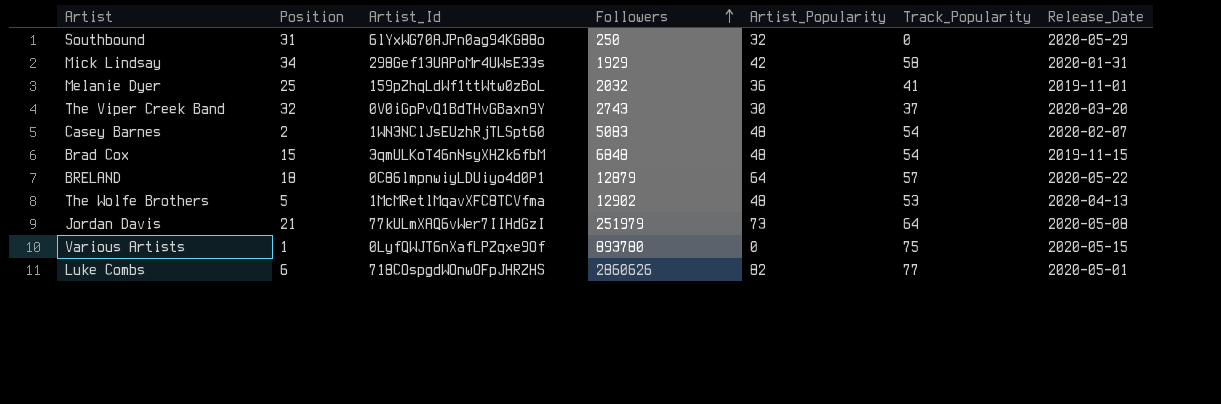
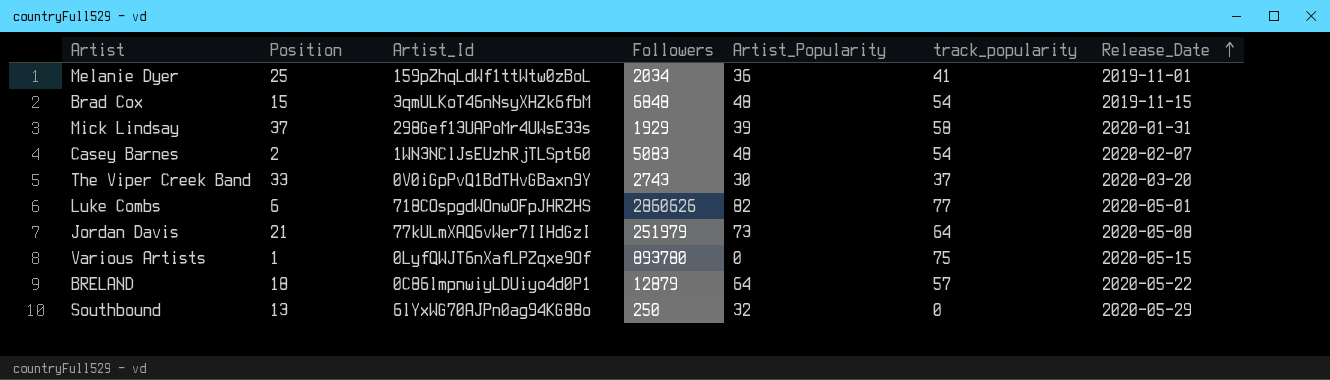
row order: Followers ascending -> Release_Date ascending
column name: Track_Popularity -> track_popularity
row The Wolfe Brothers: 5 | 1McMRetlMqavXFC8TCVfma | 12902 | 48 | 53 | 2020-04-13 -> none
Melanie Dyer | Followers: 2032 -> 2034
Mick Lindsay | Position: 34 -> 37
Mick Lindsay | Artist_Popularity: 42 -> 39
The Viper Creek Band | Position: 32 -> 33
Southbound | Position: 31 -> 13

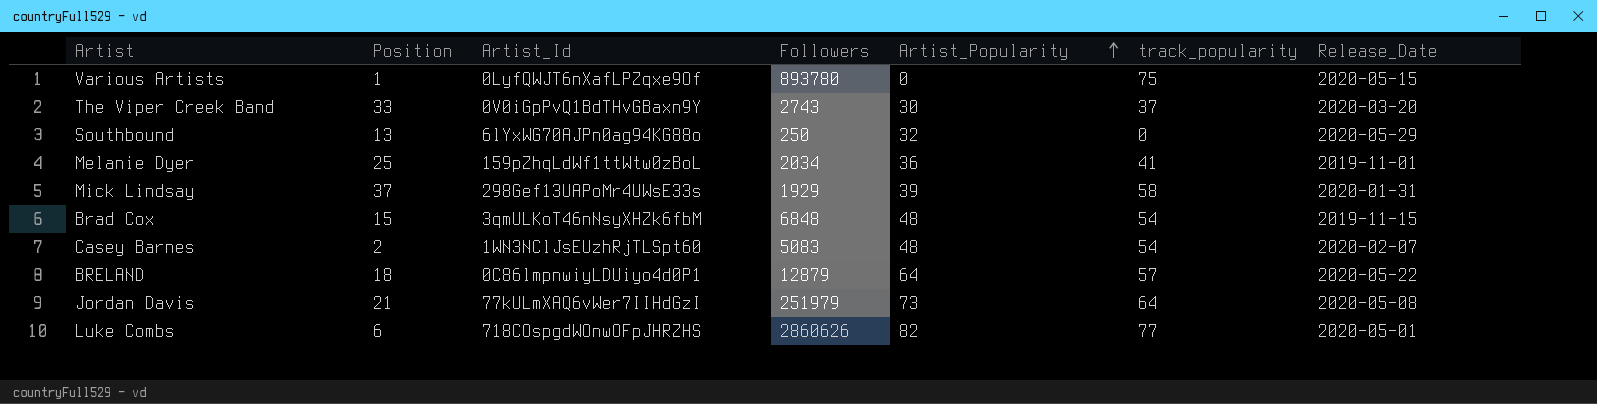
row order: Release_Date ascending -> Artist_Popularity ascending

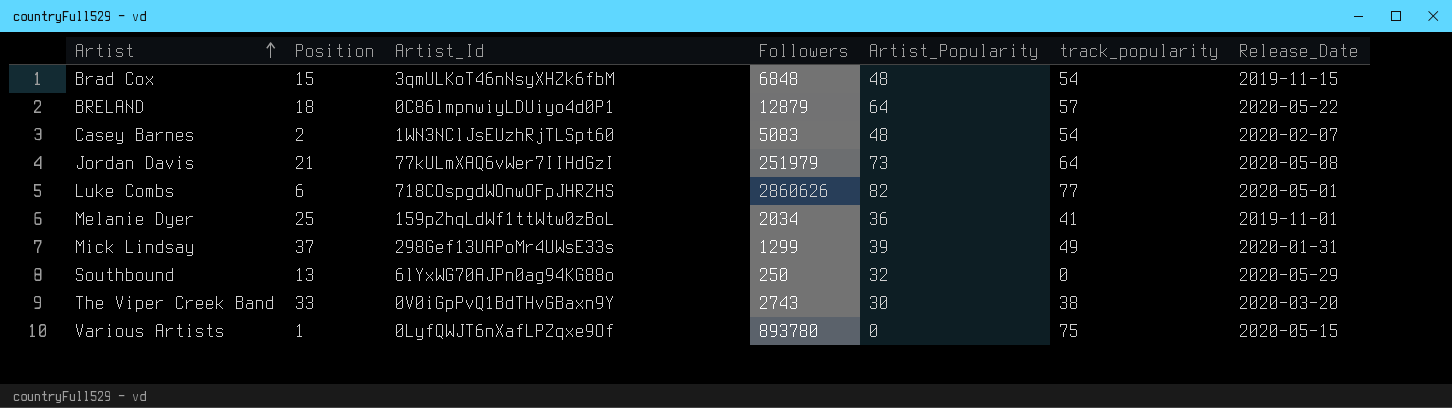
row order: Artist_Popularity ascending -> Artist ascending
Mick Lindsay | Followers: 1929 -> 1299
Mick Lindsay | track_popularity: 58 -> 49
The Viper Creek Band | track_popularity: 37 -> 38

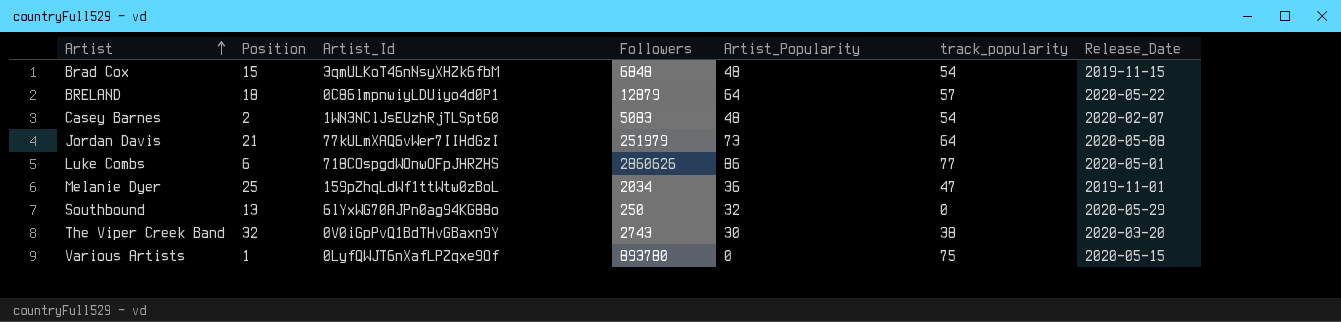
row Mick Lindsay: 37 | 298Gef13UAPoMr4UWsE33s | 1299 | 39 | 49 | 2020-01-31 -> none
Luke Combs | Artist_Popularity: 82 -> 86
Melanie Dyer | track_popularity: 41 -> 47
The Viper Creek Band | Position: 33 -> 32

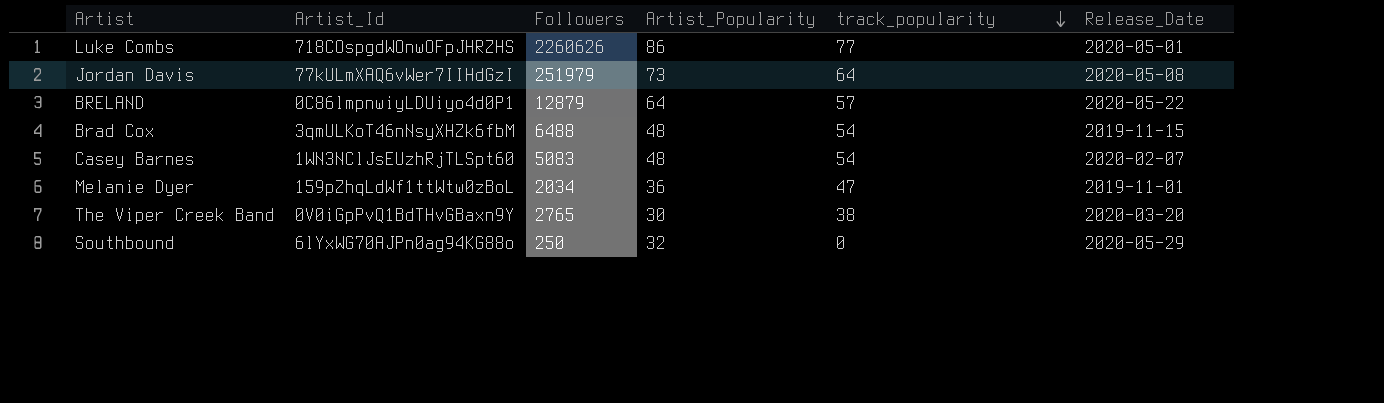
row order: Artist ascending -> track_popularity descending
column Position | position: 2 -> none
row Various Artists: 1 | 0LyfQWJT6nXafLPZqxe9Of | 893780 | 0 | 75 | 2020-05-15 -> none
Luke Combs | Followers: 2860626 -> 2260626
Brad Cox | Followers: 6848 -> 6488
The Viper Creek Band | Followers: 2743 -> 2765

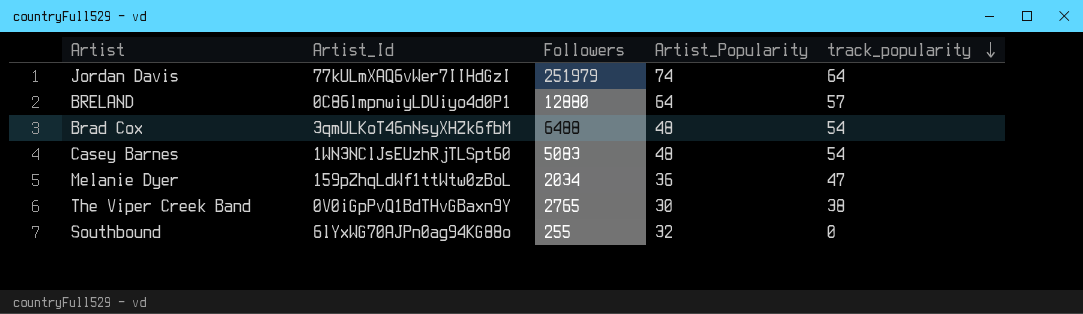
column Release_Date | position: 6 -> none
row Luke Combs: 718COspgdWOnwOFpJHRZHS | 2260626 | 86 | 77 | 2020-05-01 -> none
Jordan Davis | Artist_Popularity: 73 -> 74
BRELAND | Followers: 12879 -> 12880
Southbound | Followers: 250 -> 255

